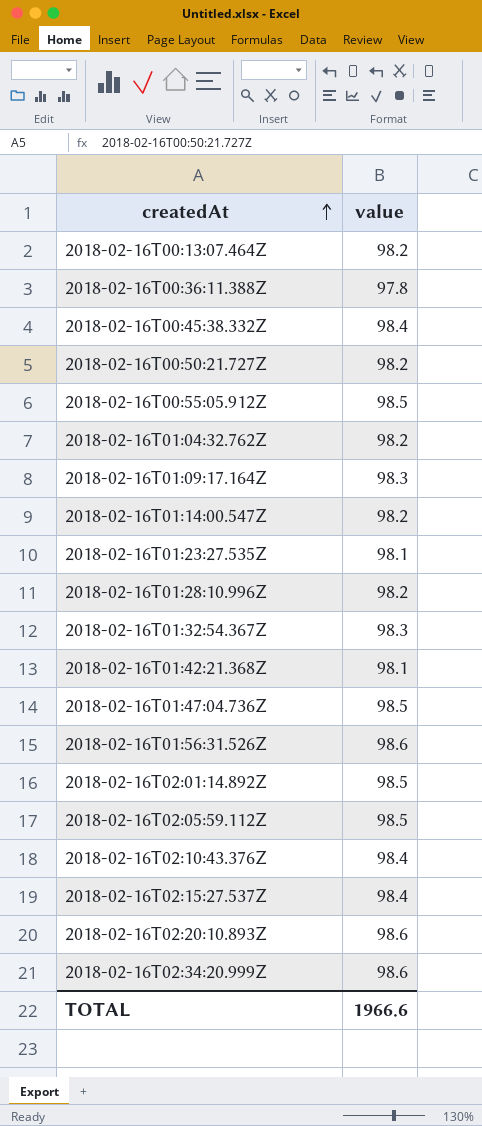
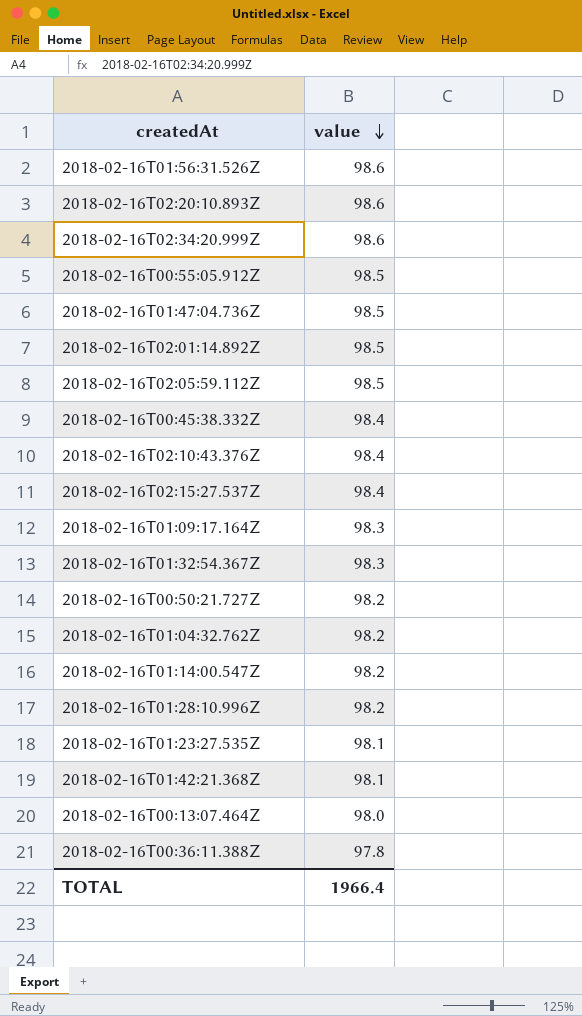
row order: createdAt ascending -> value descending
2018-02-16T00:13:07.464Z | value: 98.2 -> 98.0
TOTAL | value: 1966.6 -> 1966.4

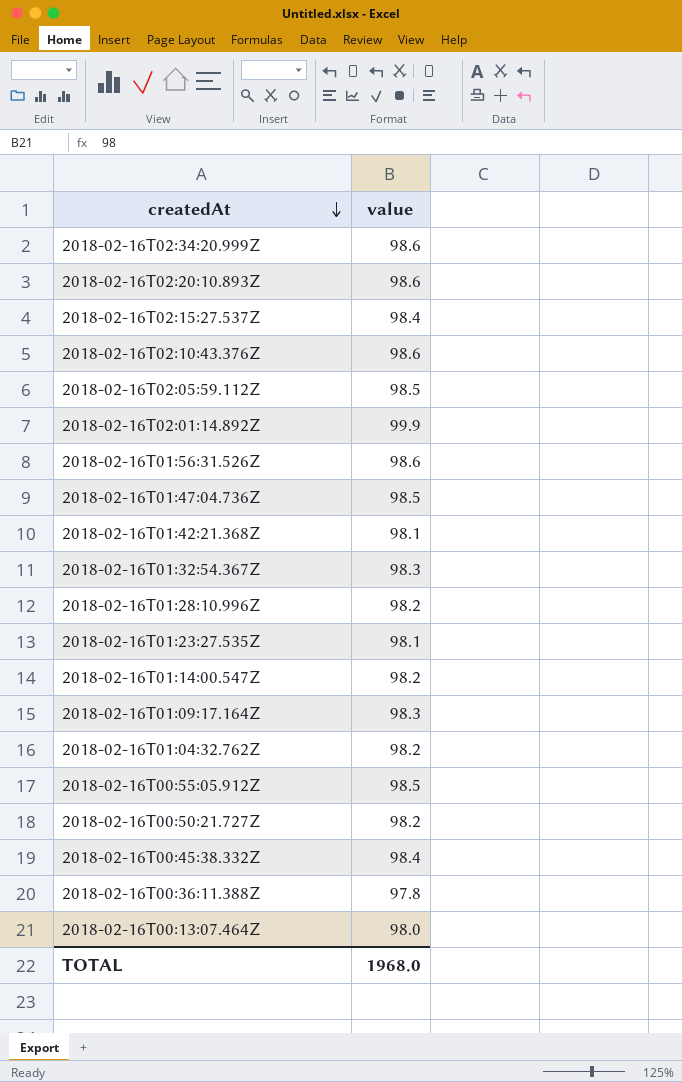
row order: value descending -> createdAt descending
2018-02-16T02:10:43.376Z | value: 98.4 -> 98.6
2018-02-16T02:01:14.892Z | value: 98.5 -> 99.9
TOTAL | value: 1966.4 -> 1968.0

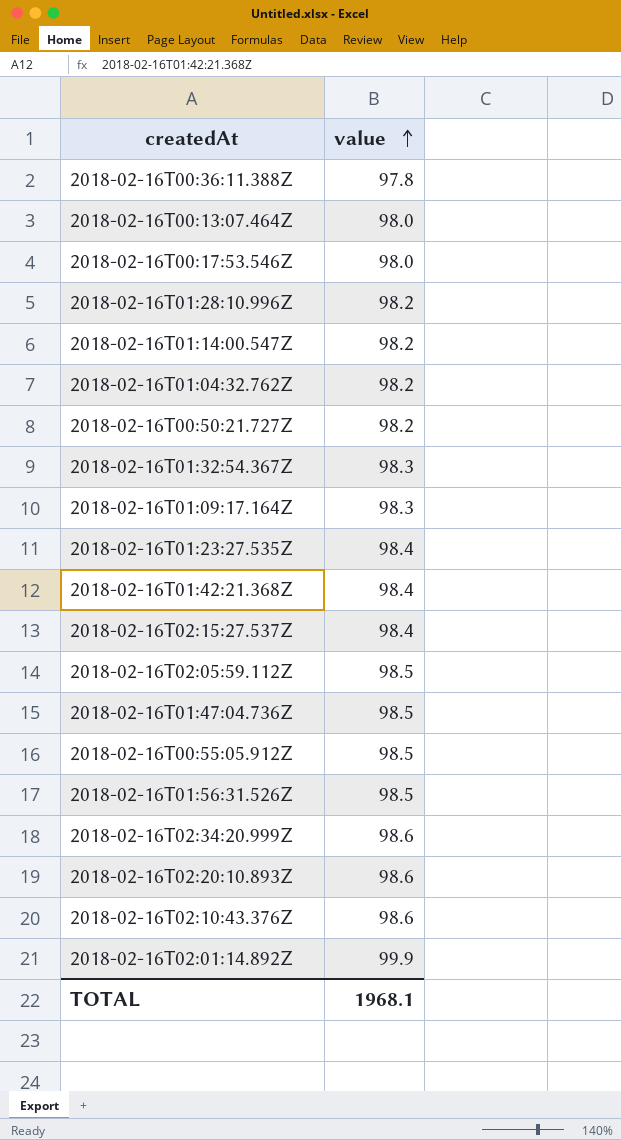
row order: createdAt descending -> value ascending
row 2018-02-16T00:45:38.332Z: 98.4 -> none
row 2018-02-16T00:17:53.546Z: none -> 98.0
2018-02-16T01:23:27.535Z | value: 98.1 -> 98.4
2018-02-16T01:42:21.368Z | value: 98.1 -> 98.4
2018-02-16T01:56:31.526Z | value: 98.6 -> 98.5
TOTAL | value: 1968.0 -> 1968.1

